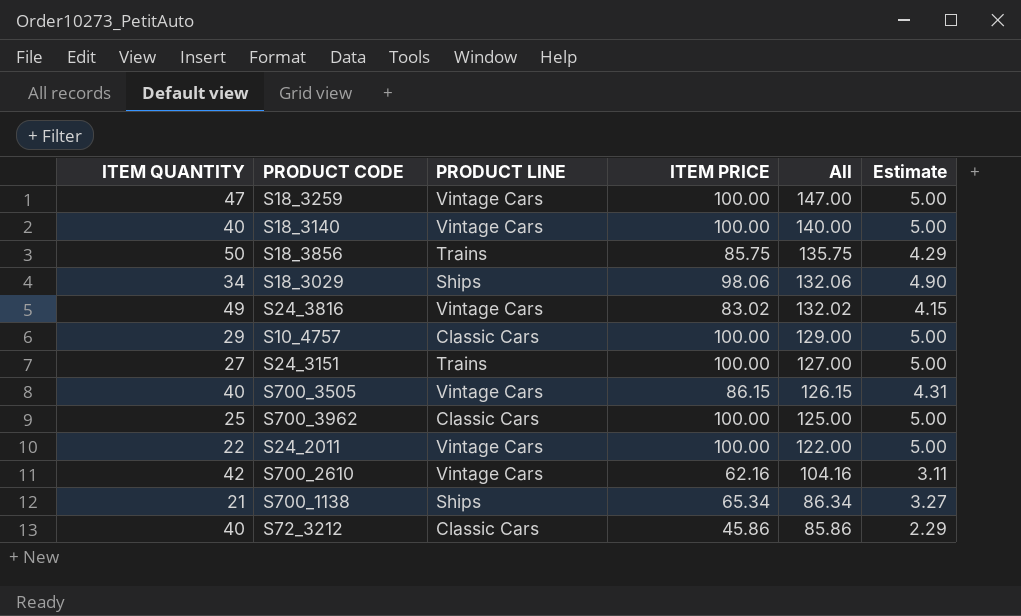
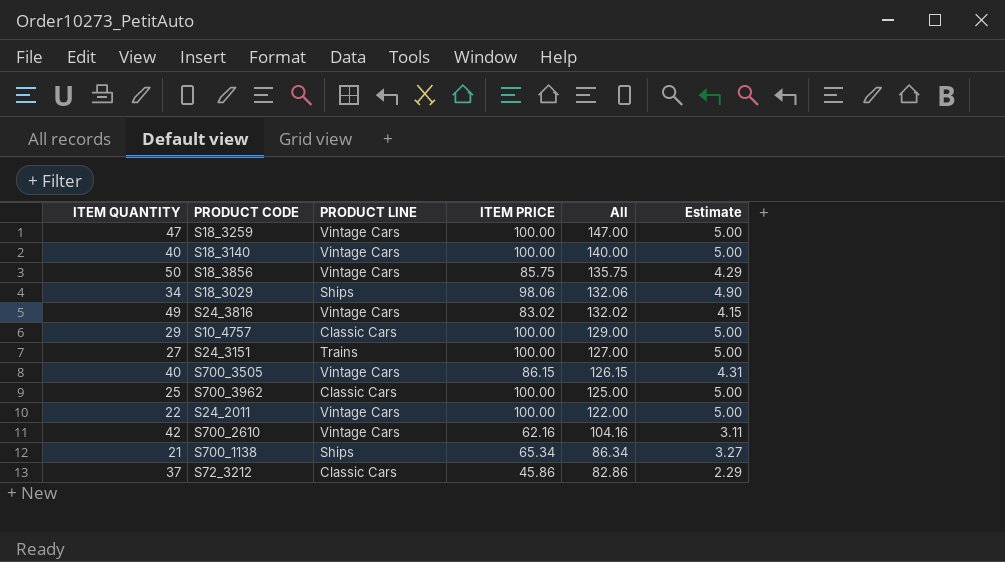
S18_3856 | PRODUCT LINE: Trains -> Vintage Cars
S72_3212 | ITEM QUANTITY: 40 -> 37
S72_3212 | All: 85.86 -> 82.86

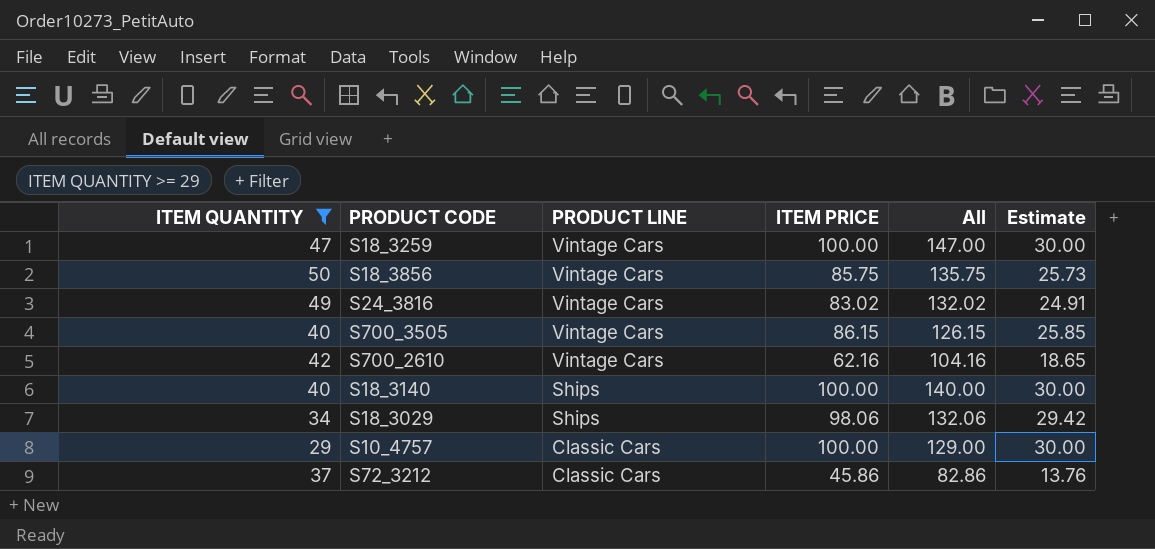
filter: none -> ITEM QUANTITY >= 29
row order: All descending -> PRODUCT LINE descending
column Estimate | formula: [ITEM PRICE] * 0.05 -> [ITEM PRICE] * 0.3
S18_3140 | PRODUCT LINE: Vintage Cars -> Ships

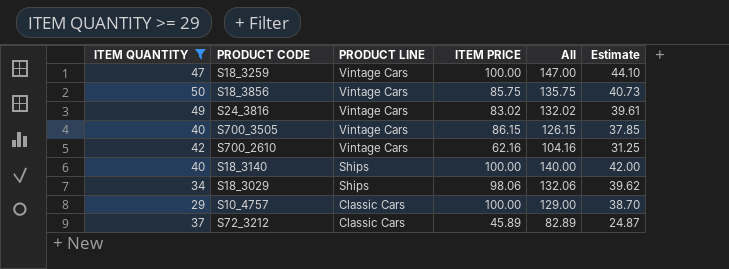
column Estimate | formula: [ITEM PRICE] * 0.3 -> [All] * 0.3
S72_3212 | ITEM PRICE: 45.86 -> 45.89
S72_3212 | All: 82.86 -> 82.89

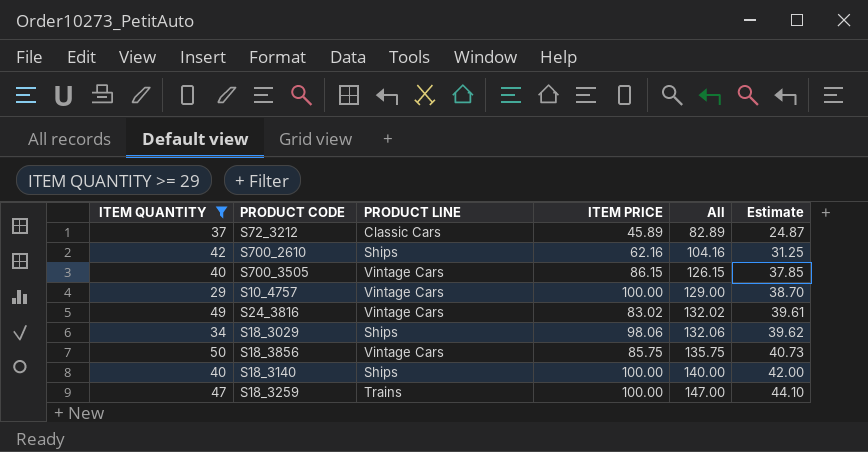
row order: PRODUCT LINE descending -> All ascending
S700_2610 | PRODUCT LINE: Vintage Cars -> Ships
S10_4757 | PRODUCT LINE: Classic Cars -> Vintage Cars
S18_3259 | PRODUCT LINE: Vintage Cars -> Trains

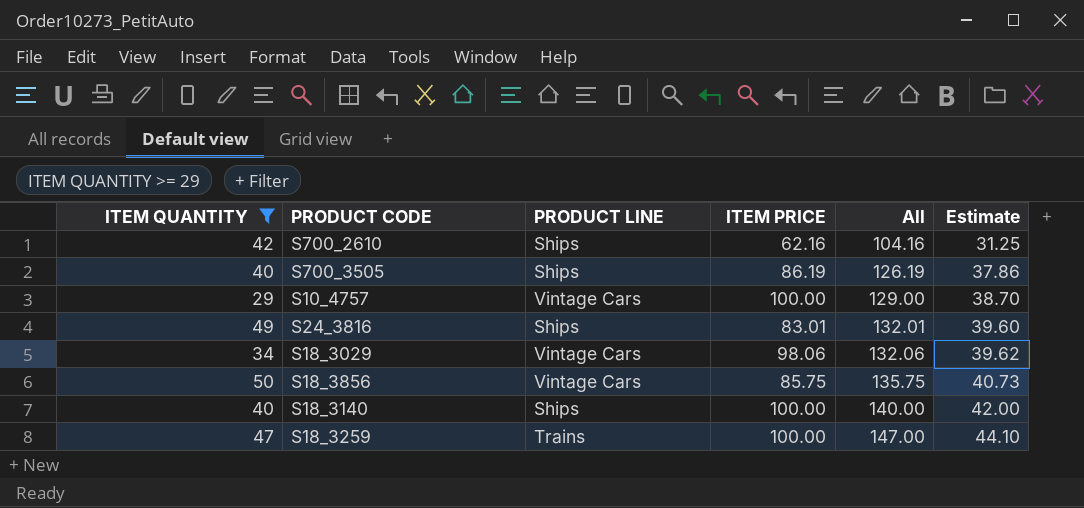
row S72_3212: 37 | Classic Cars | 45.89 | 82.89 | 24.87 -> none
S700_3505 | PRODUCT LINE: Vintage Cars -> Ships
S700_3505 | ITEM PRICE: 86.15 -> 86.19
S700_3505 | All: 126.15 -> 126.19
S700_3505 | Estimate: 37.85 -> 37.86
S24_3816 | PRODUCT LINE: Vintage Cars -> Ships
S24_3816 | ITEM PRICE: 83.02 -> 83.01
S24_3816 | All: 132.02 -> 132.01
S24_3816 | Estimate: 39.61 -> 39.60
S18_3029 | PRODUCT LINE: Ships -> Vintage Cars

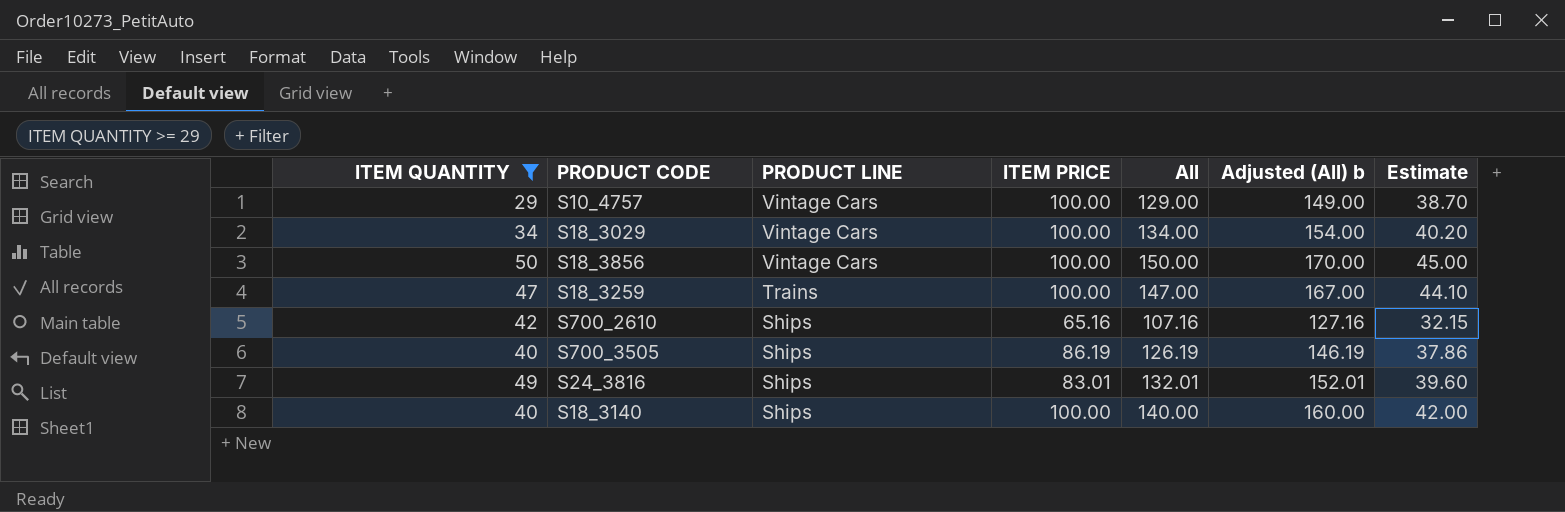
row order: All ascending -> PRODUCT LINE descending
column Adjusted (All) b | formula: none -> [All] + 20
S18_3029 | ITEM PRICE: 98.06 -> 100.00
S18_3029 | All: 132.06 -> 134.00
S18_3029 | Estimate: 39.62 -> 40.20
S18_3856 | ITEM PRICE: 85.75 -> 100.00
S18_3856 | All: 135.75 -> 150.00
S18_3856 | Estimate: 40.73 -> 45.00
S700_2610 | ITEM PRICE: 62.16 -> 65.16
S700_2610 | All: 104.16 -> 107.16
S700_2610 | Estimate: 31.25 -> 32.15

